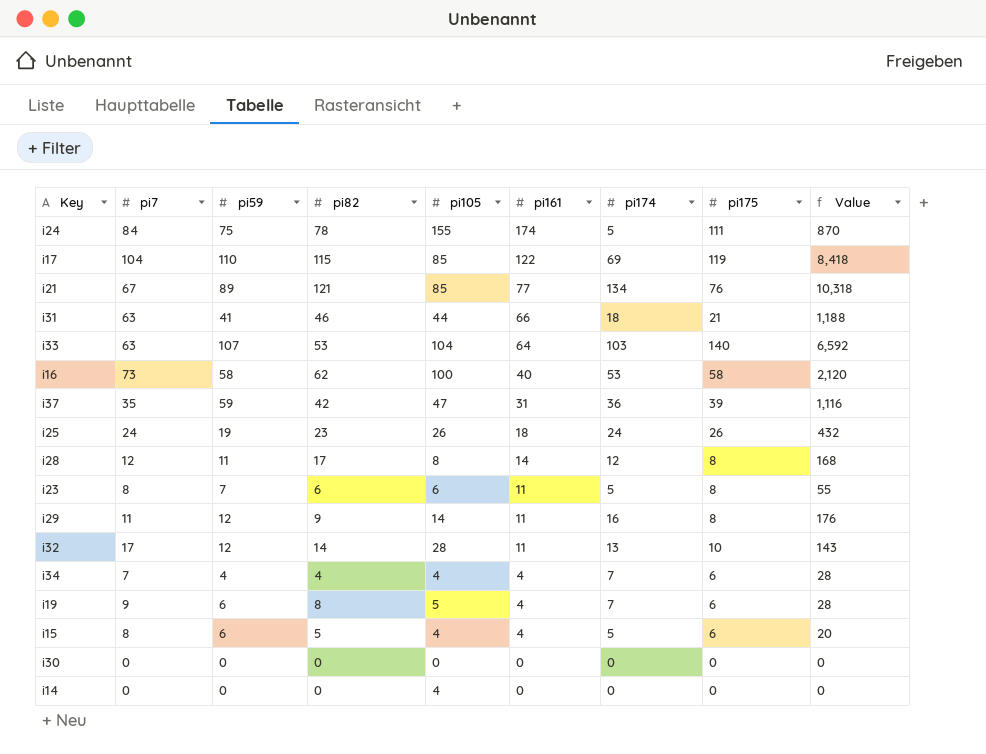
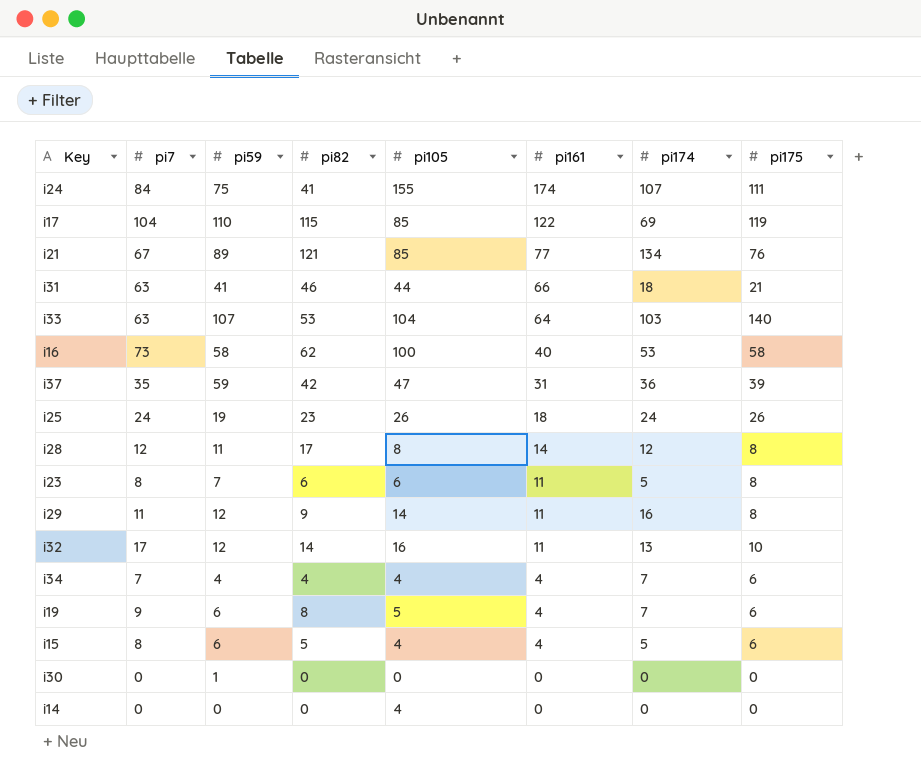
column Value | formula: [pi161] * [pi174] -> none
i24 | pi82: 78 -> 41
i24 | pi174: 5 -> 107
i32 | pi105: 28 -> 16
i30 | pi59: 0 -> 1

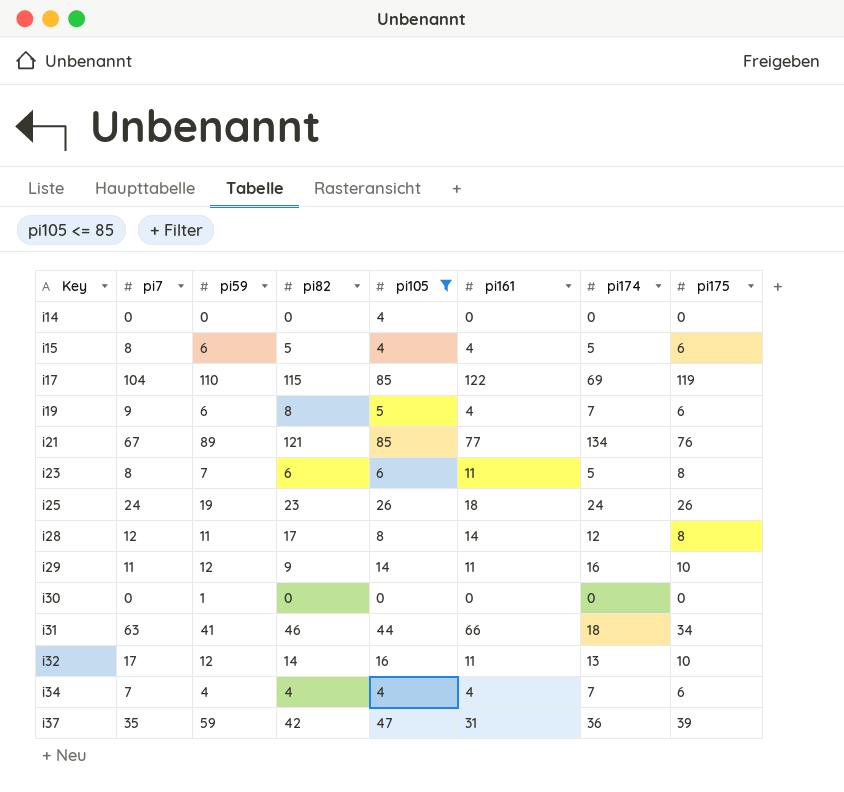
filter: none -> pi105 <= 85
row order: pi161 descending -> Key ascending
i29 | pi175: 8 -> 10
i31 | pi175: 21 -> 34

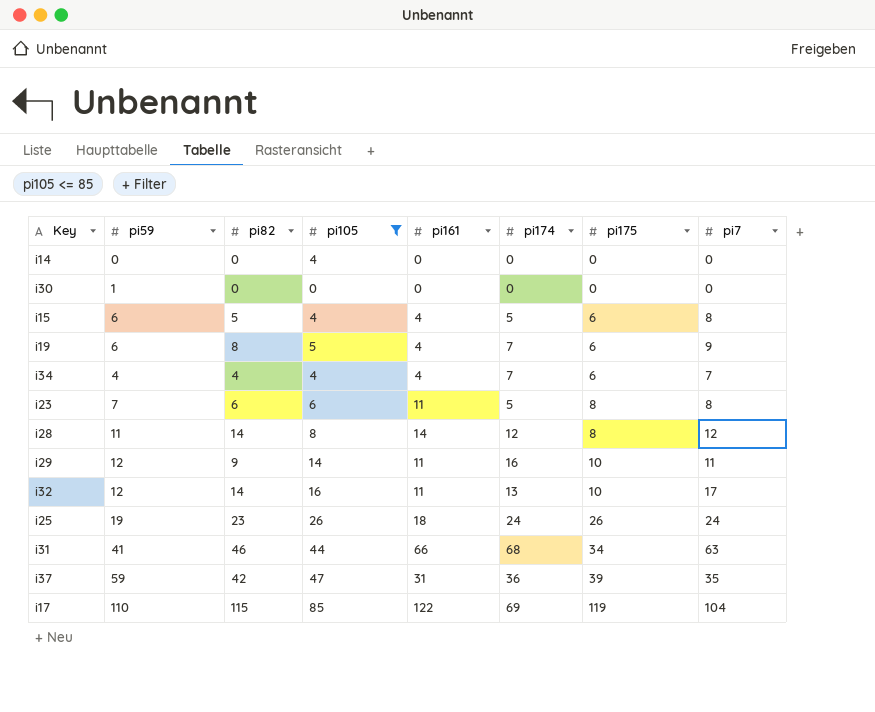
row order: Key ascending -> pi175 ascending
column pi7 | position: 2 -> 8
row i21: 67 | 89 | 121 | 85 | 77 | 134 | 76 -> none
i28 | pi82: 17 -> 14
i31 | pi174: 18 -> 68

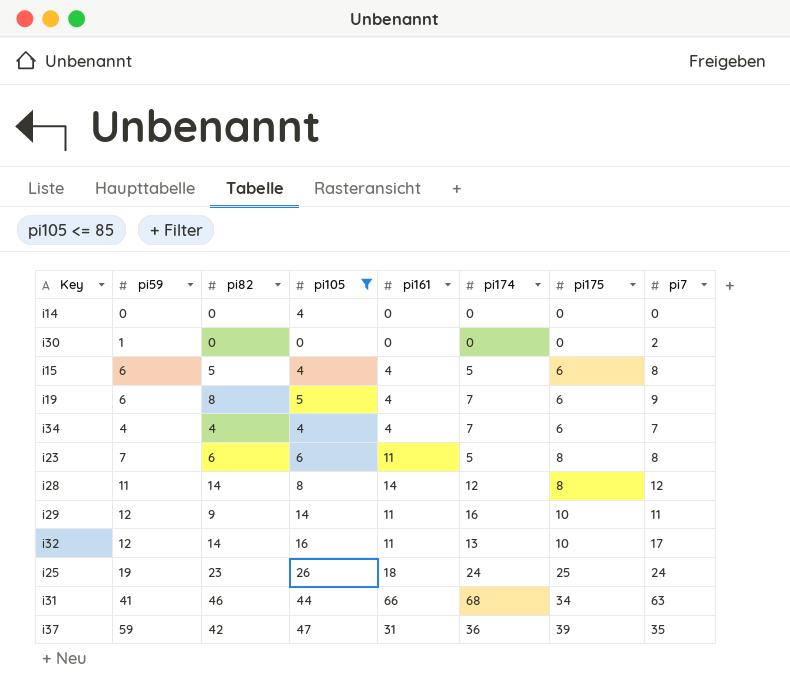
row i17: 110 | 115 | 85 | 122 | 69 | 119 | 104 -> none
i30 | pi7: 0 -> 2
i25 | pi175: 26 -> 25

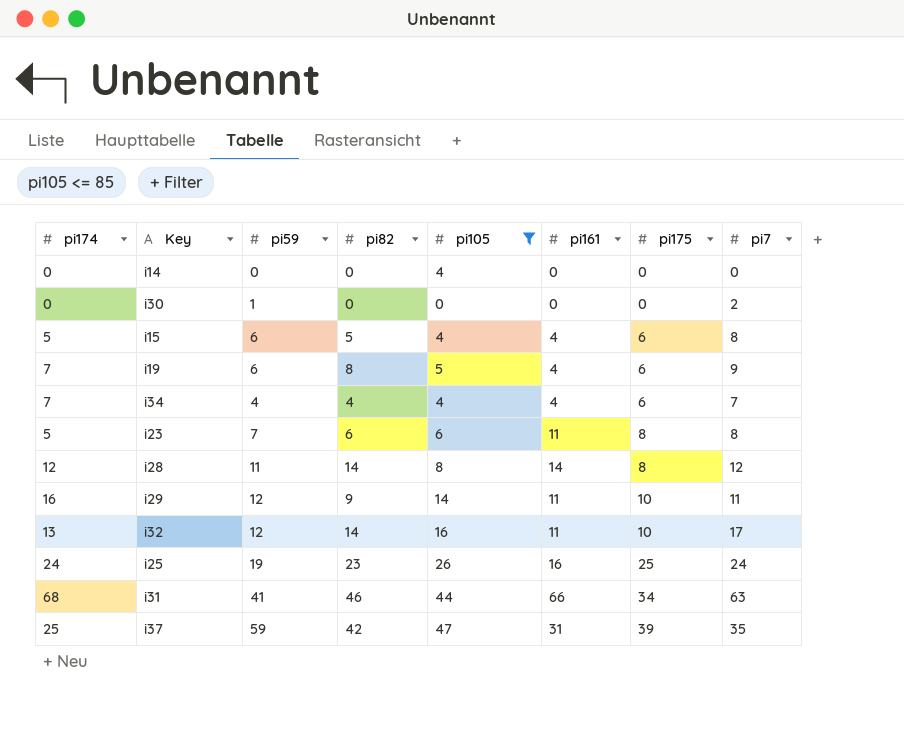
column pi174 | position: 6 -> 1
i25 | pi161: 18 -> 16
i37 | pi174: 36 -> 25

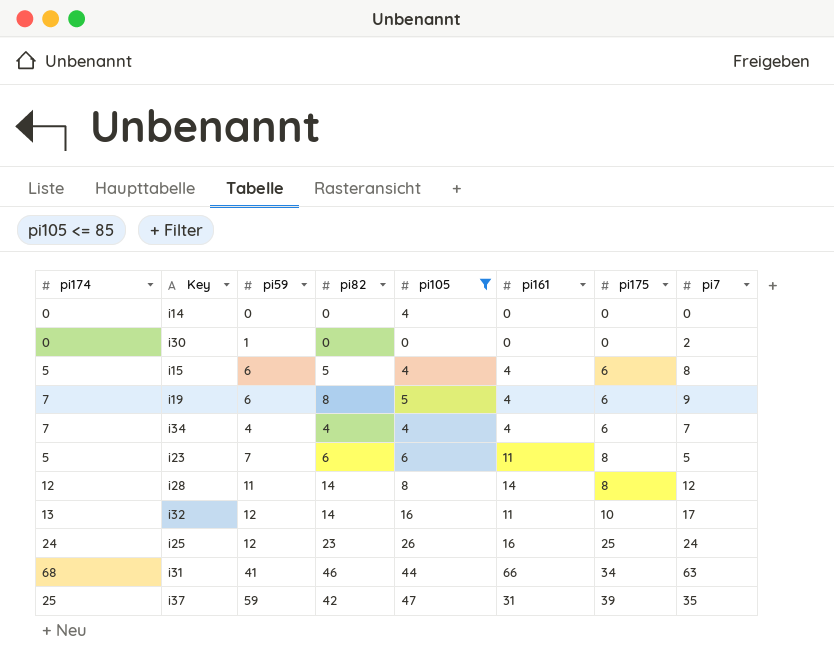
row i29: 16 | 12 | 9 | 14 | 11 | 10 | 11 -> none
i23 | pi7: 8 -> 5
i25 | pi59: 19 -> 12

